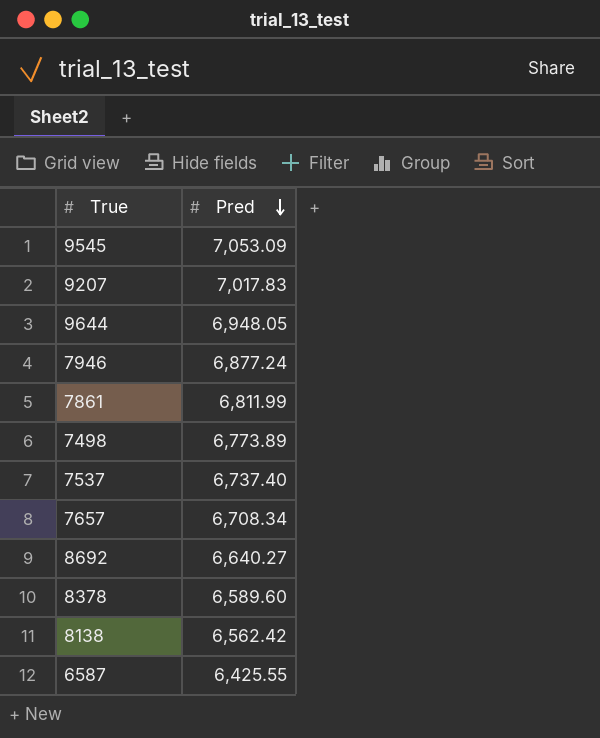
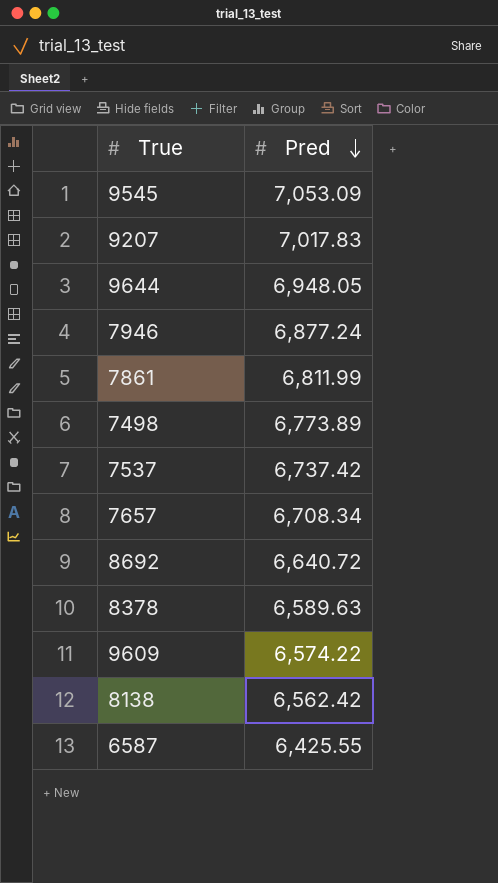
7537 | Pred: 6,737.40 -> 6,737.42
8692 | Pred: 6,640.27 -> 6,640.72
8378 | Pred: 6,589.60 -> 6,589.63
row 9609: none -> 6,574.22

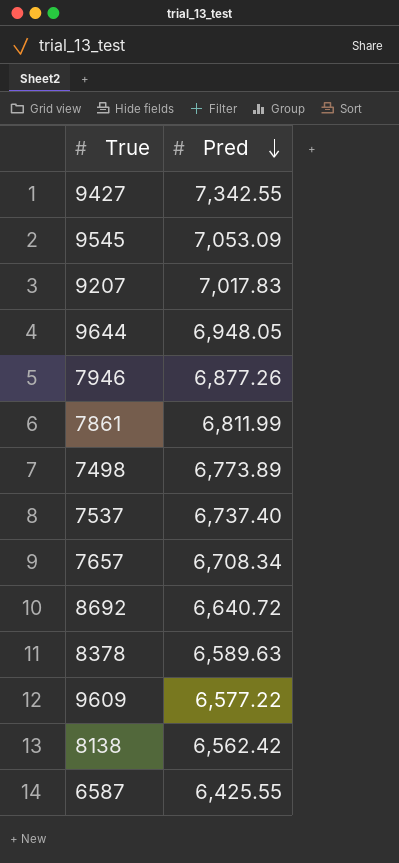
row 9427: none -> 7,342.55
7946 | Pred: 6,877.24 -> 6,877.26
7537 | Pred: 6,737.42 -> 6,737.40
9609 | Pred: 6,574.22 -> 6,577.22

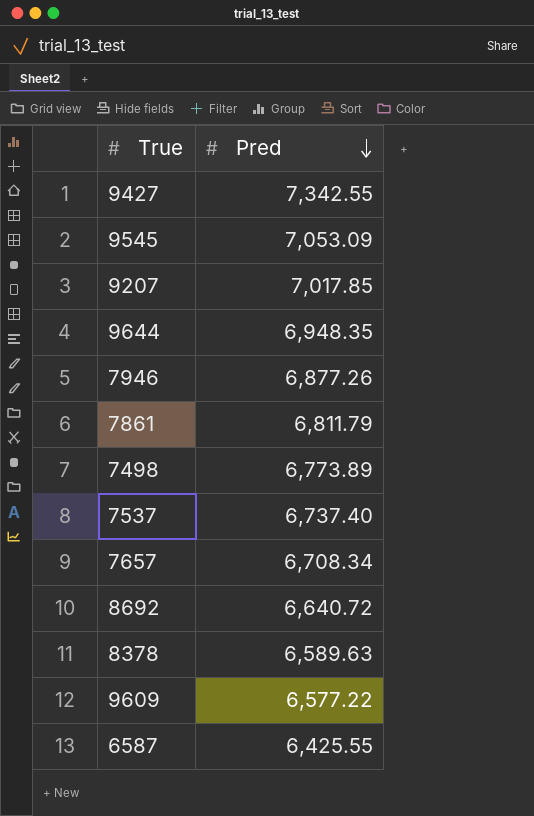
row 8138: 6,562.42 -> none
9207 | Pred: 7,017.83 -> 7,017.85
9644 | Pred: 6,948.05 -> 6,948.35
7861 | Pred: 6,811.99 -> 6,811.79

